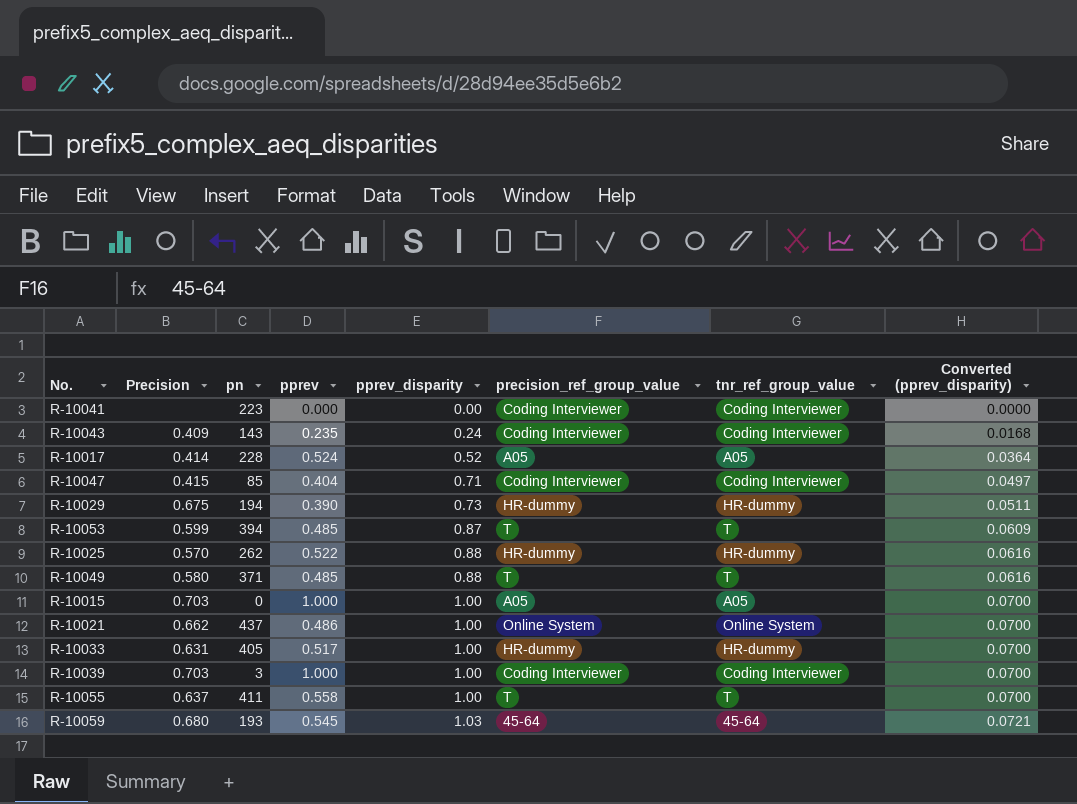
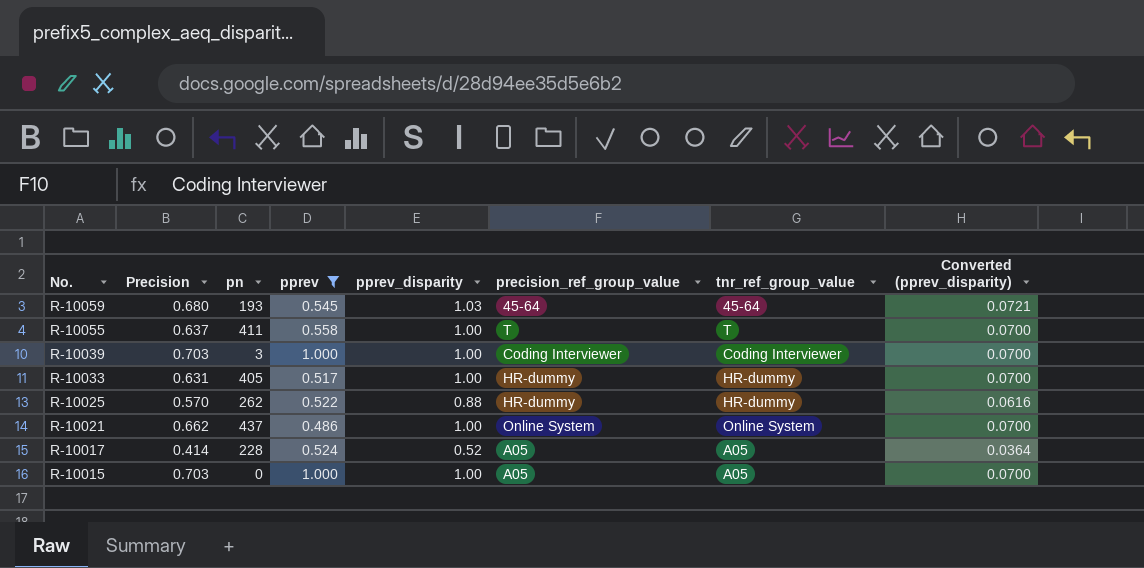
filter: none -> pprev >= 0.486
row order: pprev_disparity ascending -> No. descending

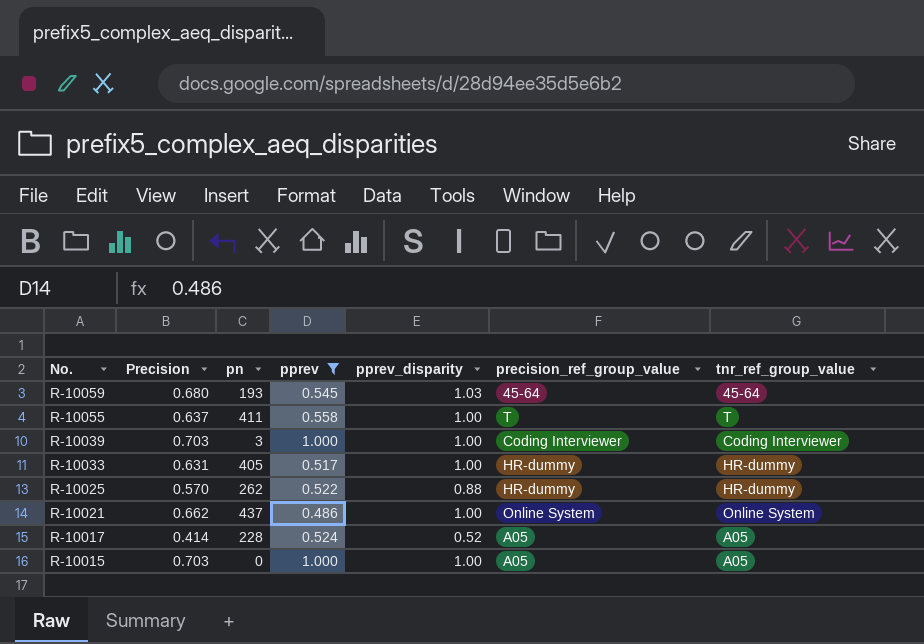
column Converted (pprev_disparity) | formula: [pprev_disparity] * 0.07 -> none

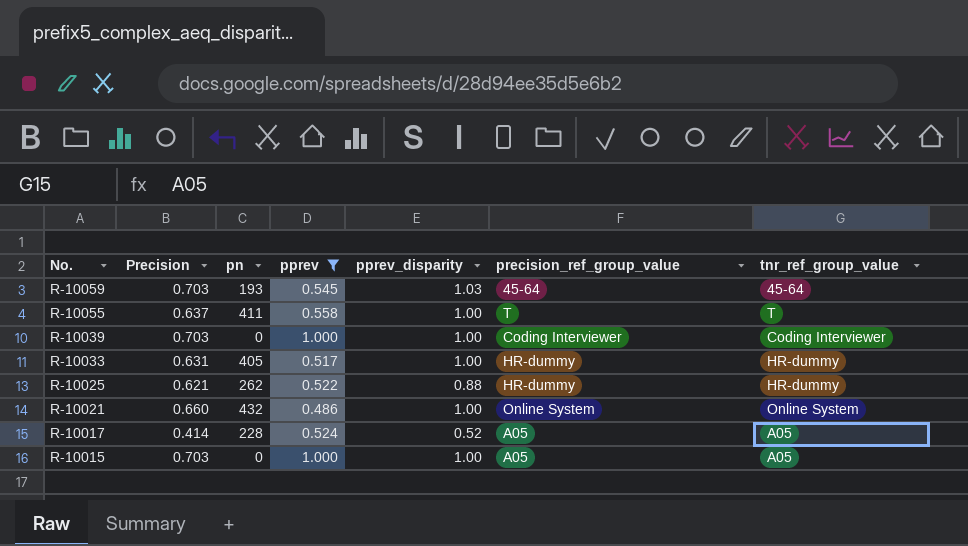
R-10059 | Precision: 0.680 -> 0.703
R-10039 | pn: 3 -> 0
R-10025 | Precision: 0.570 -> 0.621
R-10021 | Precision: 0.662 -> 0.660
R-10021 | pn: 437 -> 432

